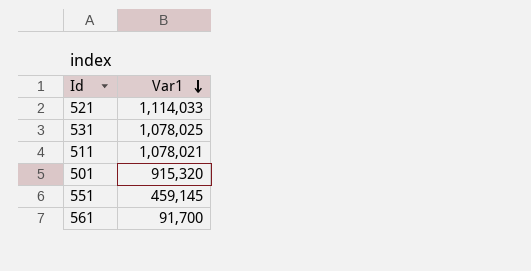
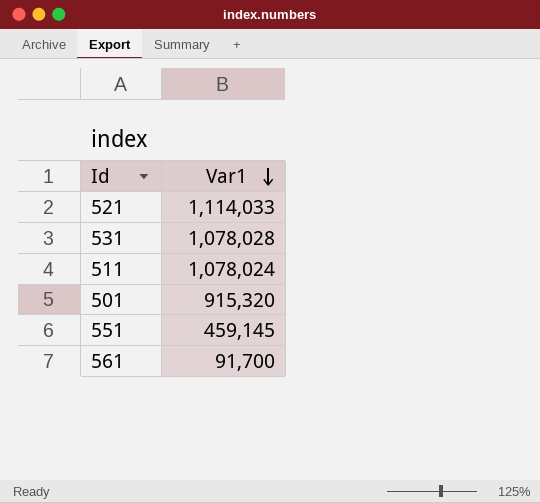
531 | Var1: 1,078,025 -> 1,078,028
511 | Var1: 1,078,021 -> 1,078,024

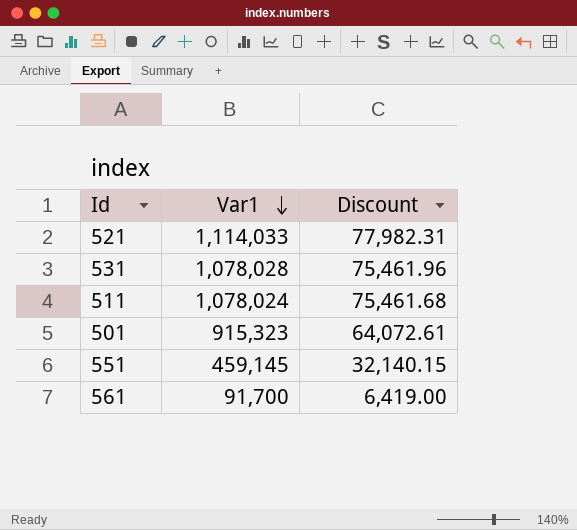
column Discount | formula: none -> [Var1] * 0.07
501 | Var1: 915,320 -> 915,323

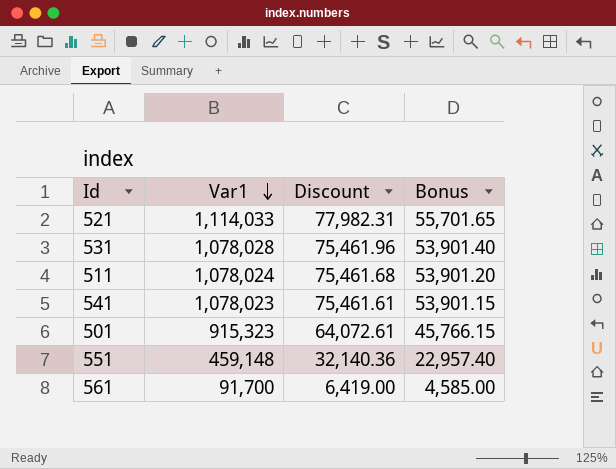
column Bonus | formula: none -> [Var1] * 0.05
row 541: none -> 1,078,023 | 75,461.61 | 53,901.15
551 | Var1: 459,145 -> 459,148
551 | Discount: 32,140.15 -> 32,140.36

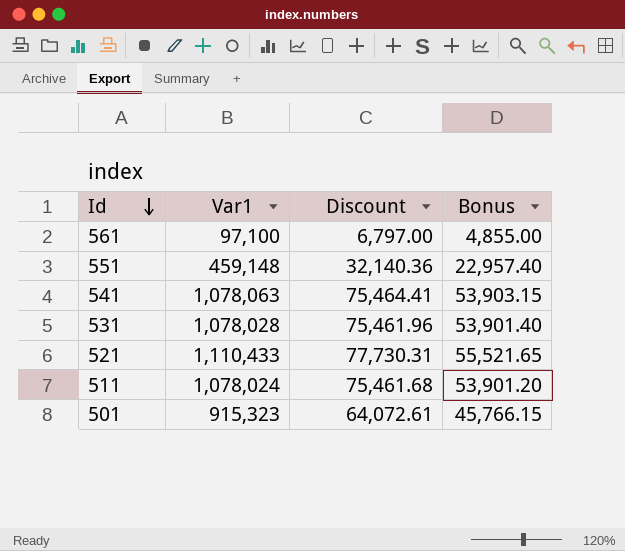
row order: Var1 descending -> Id descending
561 | Var1: 91,700 -> 97,100
561 | Discount: 6,419.00 -> 6,797.00
561 | Bonus: 4,585.00 -> 4,855.00
541 | Var1: 1,078,023 -> 1,078,063
541 | Discount: 75,461.61 -> 75,464.41
541 | Bonus: 53,901.15 -> 53,903.15
521 | Var1: 1,114,033 -> 1,110,433
521 | Discount: 77,982.31 -> 77,730.31
521 | Bonus: 55,701.65 -> 55,521.65

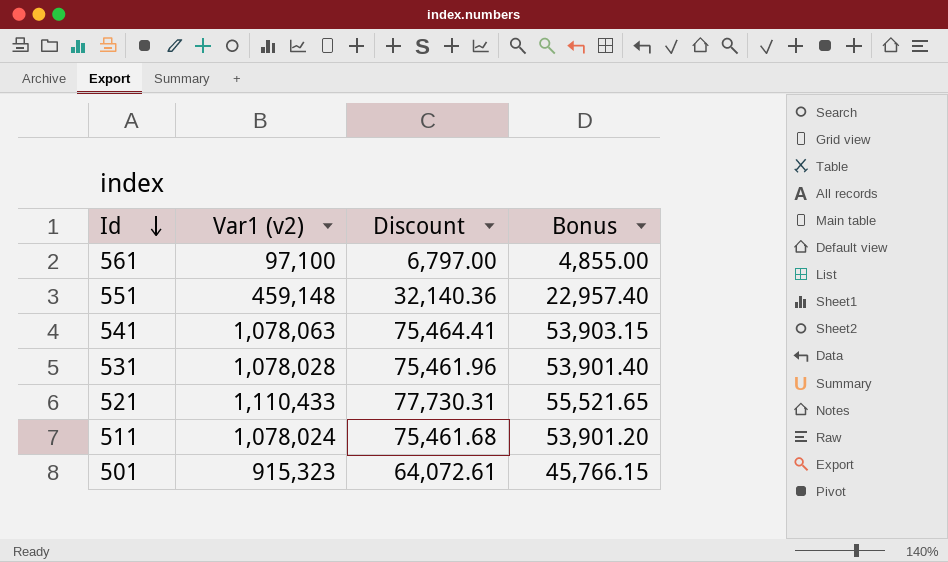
column name: Var1 -> Var1 (v2)

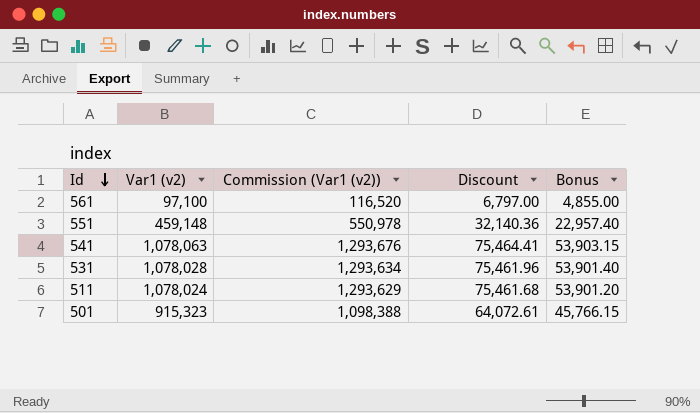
column Commission (Var1 (v2)) | formula: none -> [Var1 (v2)] * 1.2
row 521: 1,110,433 | 77,730.31 | 55,521.65 -> none

